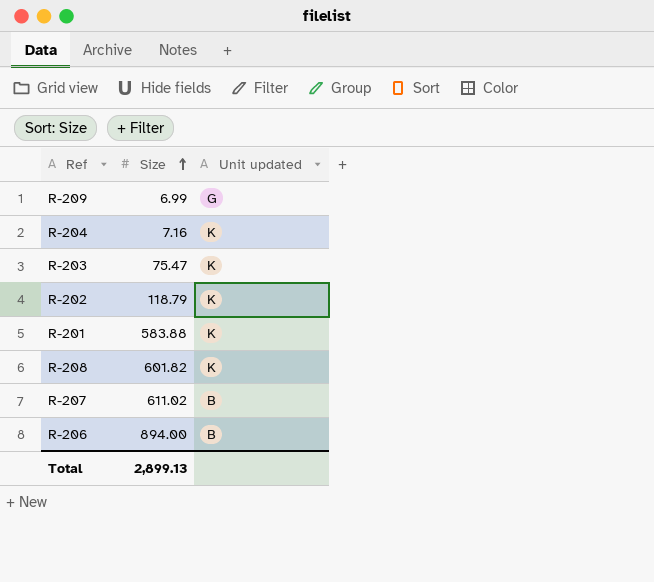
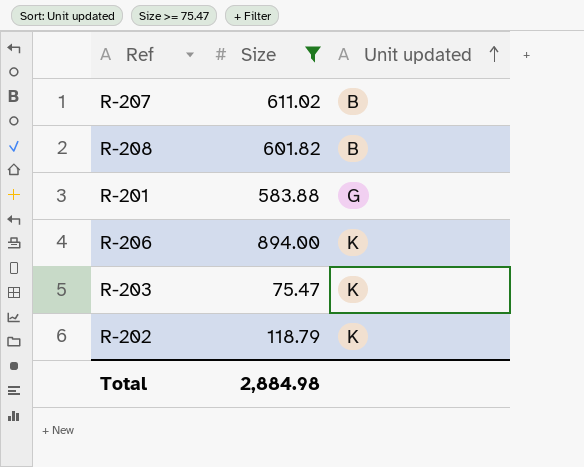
filter: none -> Size >= 75.47
row order: Size ascending -> Unit updated ascending
R-208 | Unit updated: K -> B
R-201 | Unit updated: K -> G
R-206 | Unit updated: B -> K
Total | Size: 2,899.13 -> 2,884.98

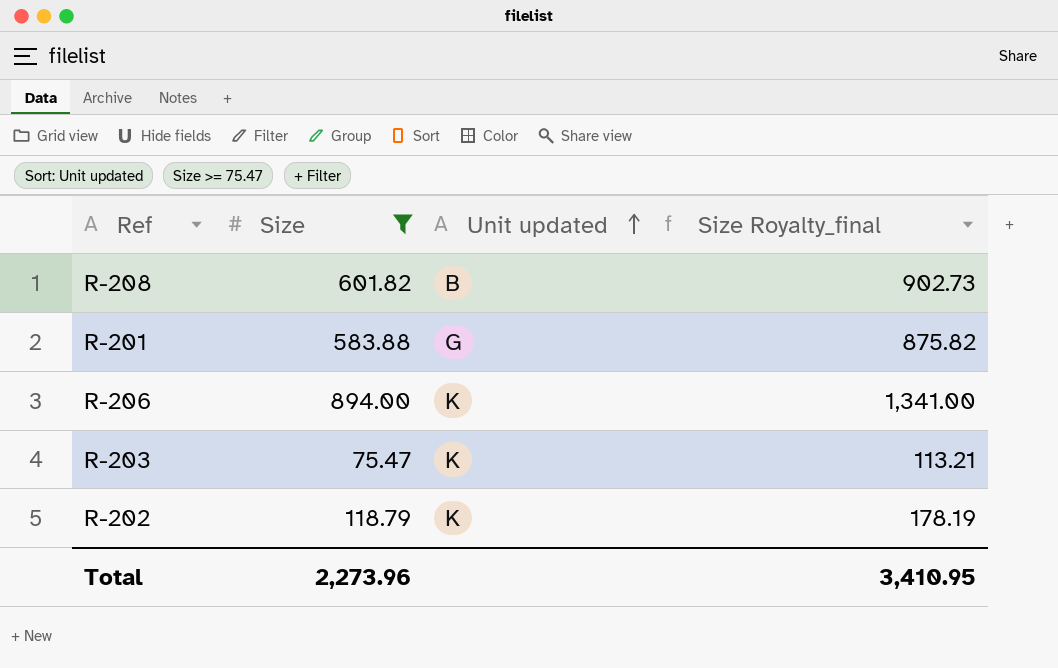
column Size Royalty_final | formula: none -> [Size] * 1.5
row R-207: 611.02 | B -> none
Total | Size: 2,884.98 -> 2,273.96

